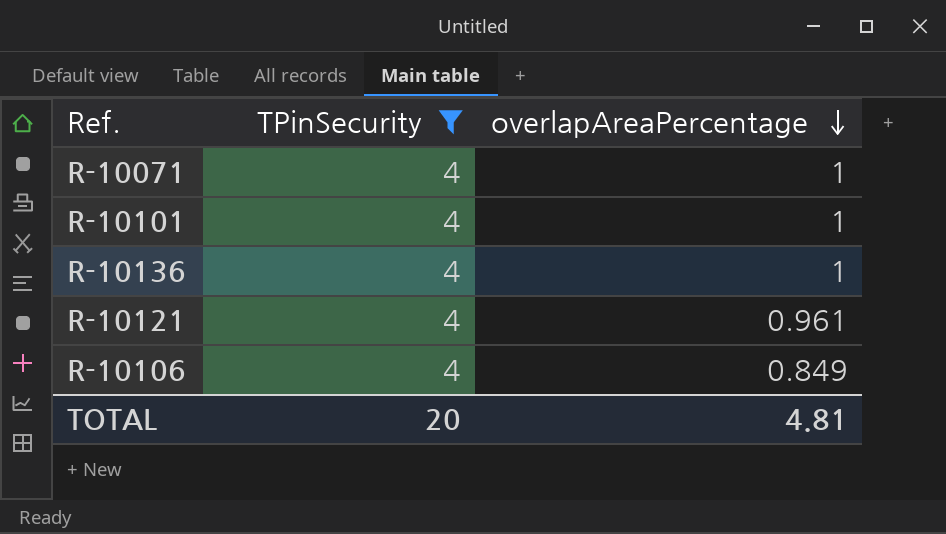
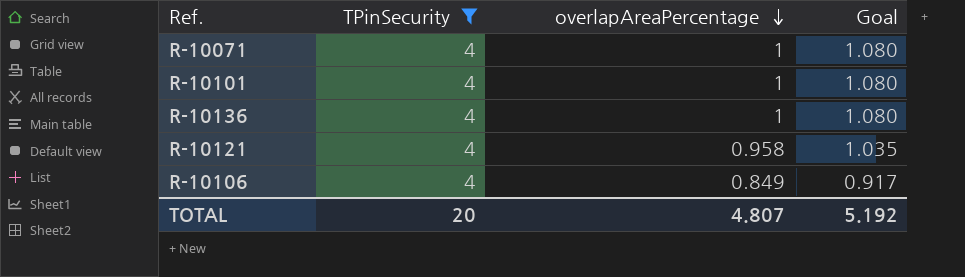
column Goal | formula: none -> [overlapAreaPercentage] * 1.08
R-10121 | overlapAreaPercentage: 0.961 -> 0.958
TOTAL | overlapAreaPercentage: 4.81 -> 4.807

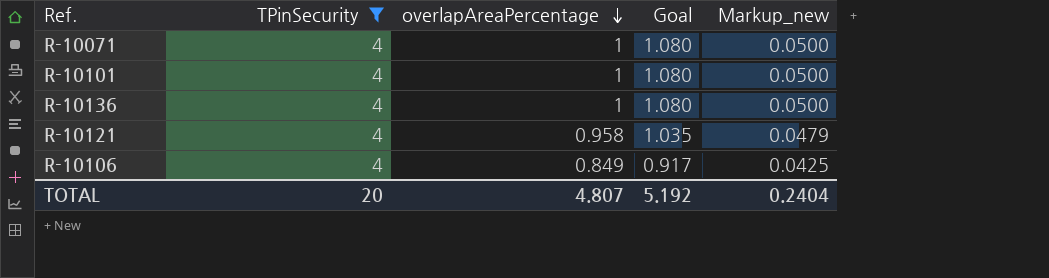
column Markup_new | formula: none -> [overlapAreaPercentage] * 0.05

